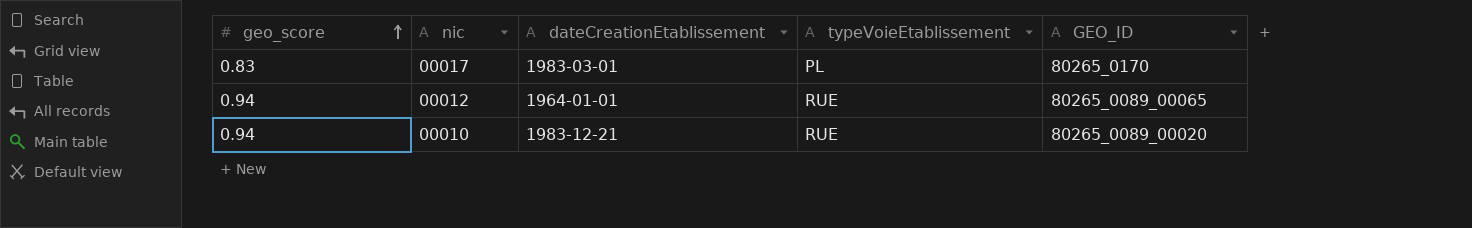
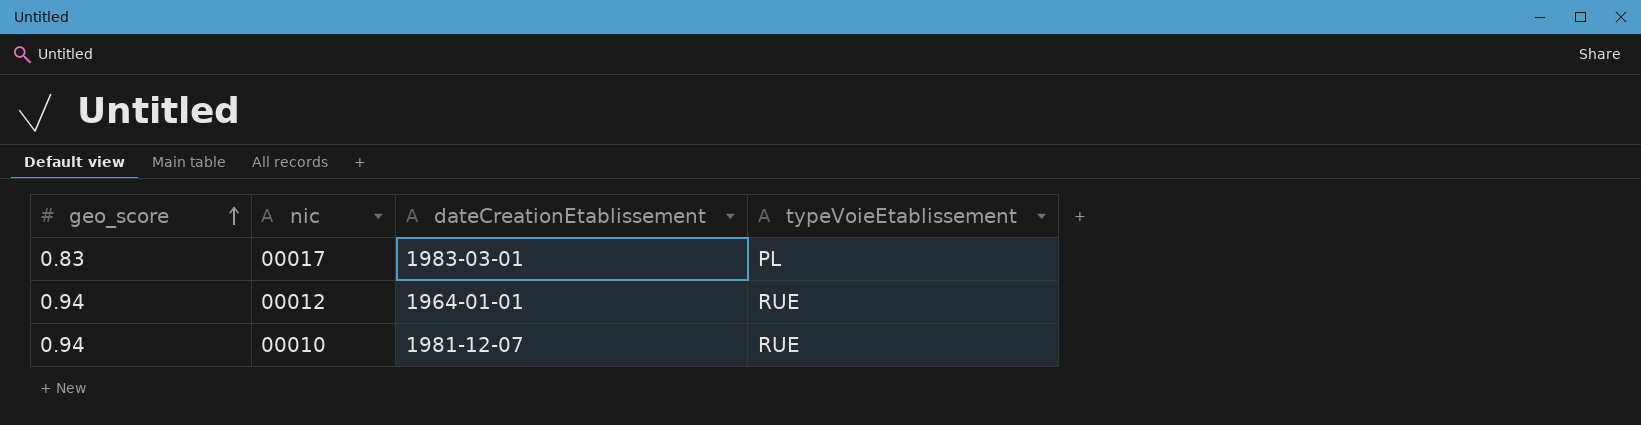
column GEO_ID | position: 5 -> none
00010 | dateCreationEtablissement: 1983-12-21 -> 1981-12-07

